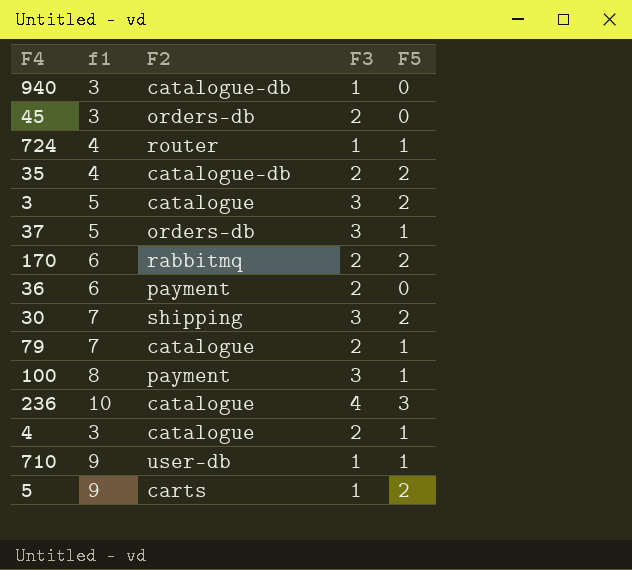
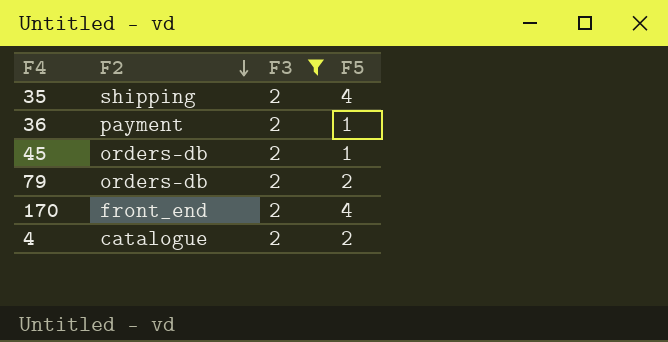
filter: none -> F3 = 2
row order: none -> F2 descending
column f1 | position: 2 -> none
35 | F2: catalogue-db -> shipping
35 | F5: 2 -> 4
36 | F5: 0 -> 1
45 | F5: 0 -> 1
79 | F2: catalogue -> orders-db
79 | F5: 1 -> 2
170 | F2: rabbitmq -> front_end
170 | F5: 2 -> 4
4 | F5: 1 -> 2

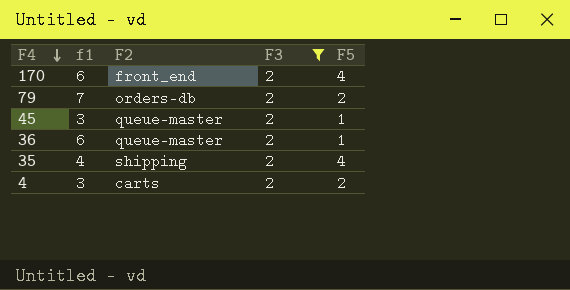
row order: F2 descending -> F4 descending
column f1 | position: none -> 2
45 | F2: orders-db -> queue-master
36 | F2: payment -> queue-master
4 | F2: catalogue -> carts

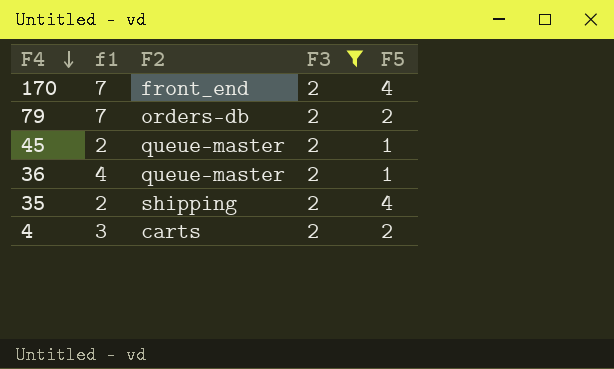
170 | f1: 6 -> 7
45 | f1: 3 -> 2
36 | f1: 6 -> 4
35 | f1: 4 -> 2

